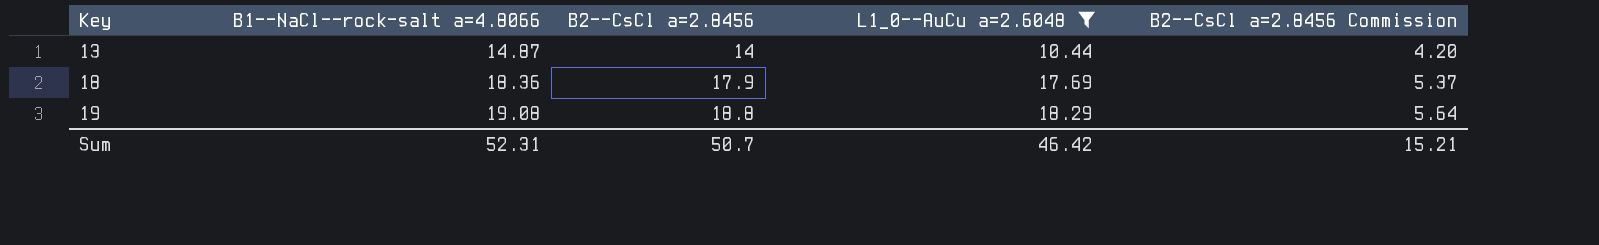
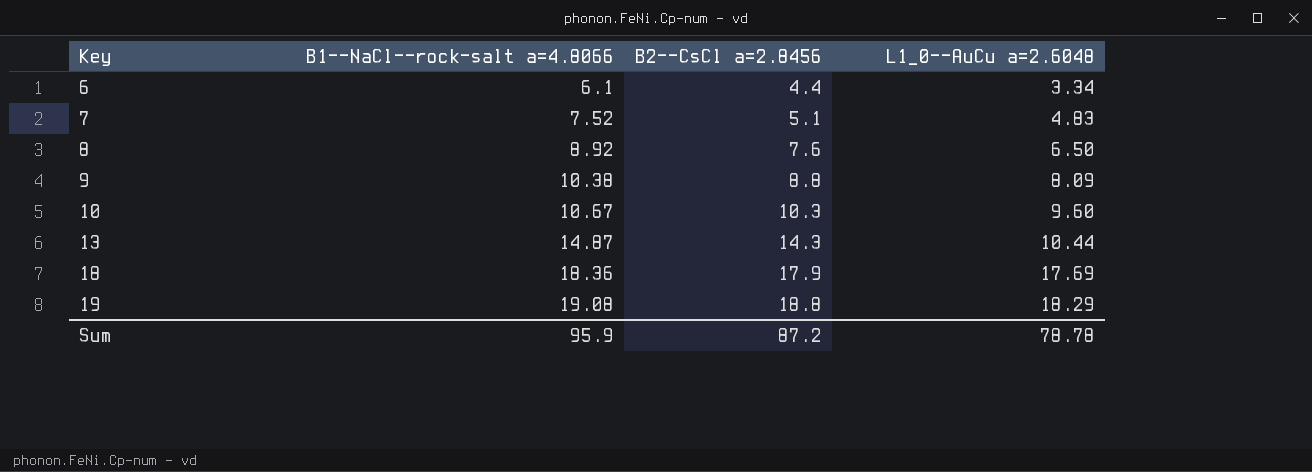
filter: L1_0--AuCu a=2.6048 >= 10.44 -> none
column B2--CsCl a=2.8456 Commission | formula: [B2--CsCl a=2.8456] * 0.3 -> none
13 | B2--CsCl a=2.8456: 14 -> 14.3
Sum | B1--NaCl--rock-salt a=4.8066: 52.31 -> 95.9
Sum | B2--CsCl a=2.8456: 50.7 -> 87.2
Sum | L1_0--AuCu a=2.6048: 46.42 -> 78.78

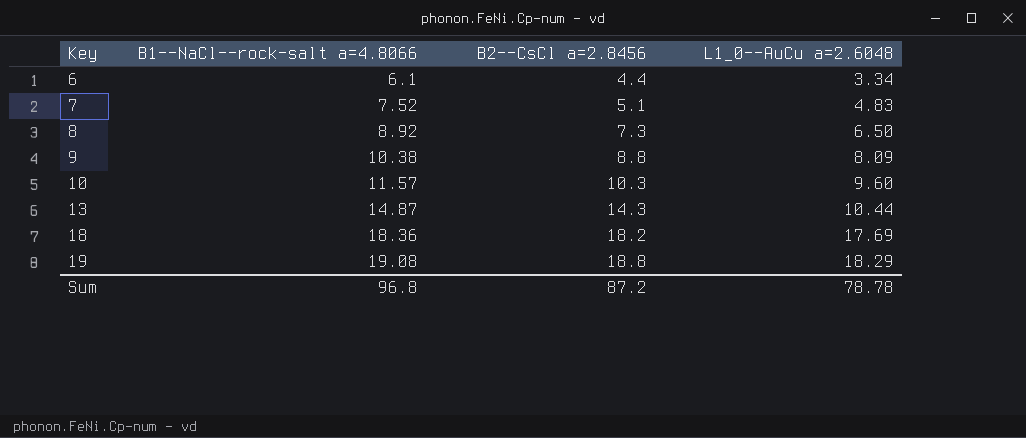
8 | B2--CsCl a=2.8456: 7.6 -> 7.3
10 | B1--NaCl--rock-salt a=4.8066: 10.67 -> 11.57
18 | B2--CsCl a=2.8456: 17.9 -> 18.2
Sum | B1--NaCl--rock-salt a=4.8066: 95.9 -> 96.8

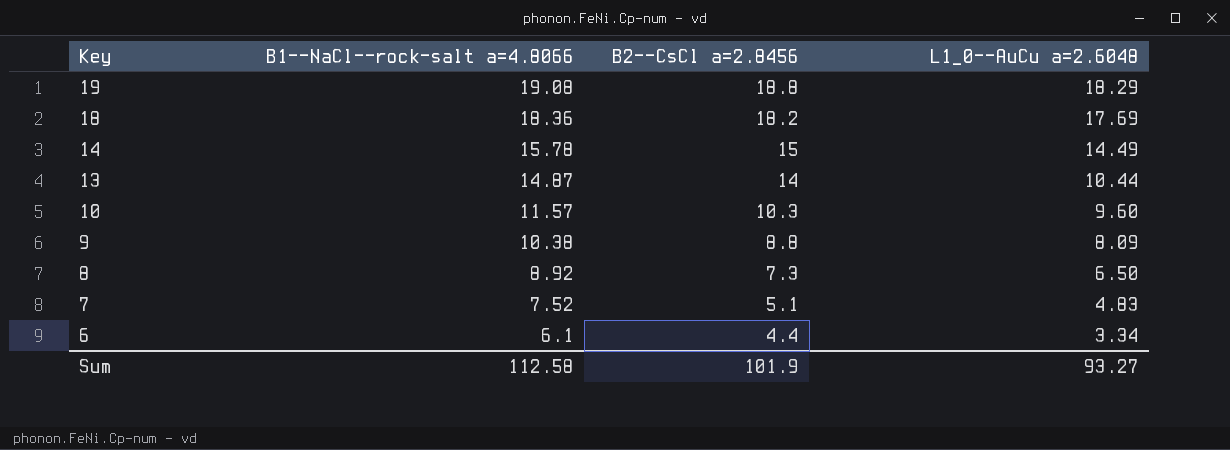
row order: Key ascending -> Key descending
row 14: none -> 15.78 | 15 | 14.49
13 | B2--CsCl a=2.8456: 14.3 -> 14
Sum | B1--NaCl--rock-salt a=4.8066: 96.8 -> 112.58
Sum | B2--CsCl a=2.8456: 87.2 -> 101.9
Sum | L1_0--AuCu a=2.6048: 78.78 -> 93.27

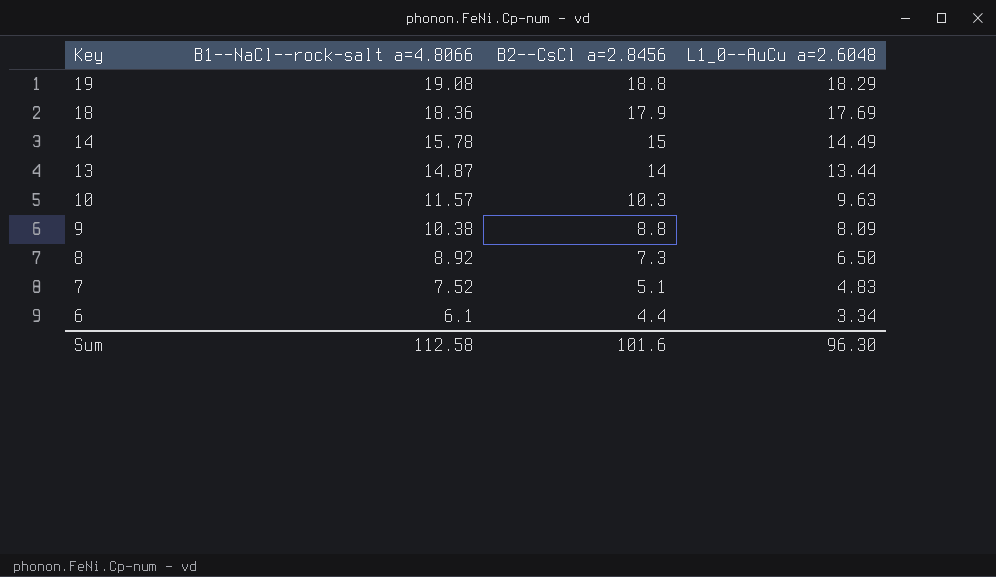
18 | B2--CsCl a=2.8456: 18.2 -> 17.9
13 | L1_0--AuCu a=2.6048: 10.44 -> 13.44
10 | L1_0--AuCu a=2.6048: 9.60 -> 9.63
Sum | B2--CsCl a=2.8456: 101.9 -> 101.6
Sum | L1_0--AuCu a=2.6048: 93.27 -> 96.30

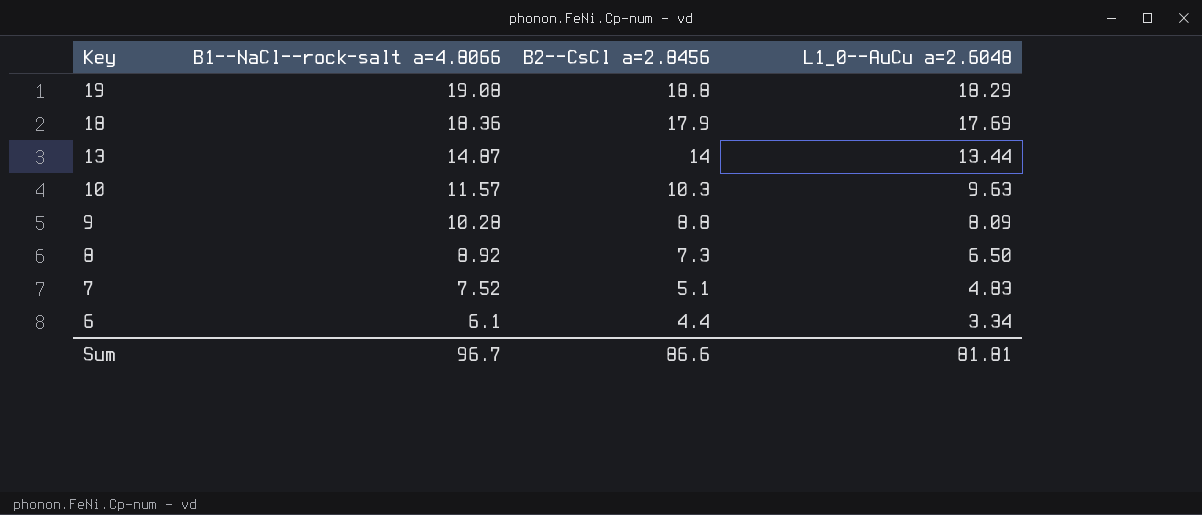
row 14: 15.78 | 15 | 14.49 -> none
9 | B1--NaCl--rock-salt a=4.8066: 10.38 -> 10.28
Sum | B1--NaCl--rock-salt a=4.8066: 112.58 -> 96.7
Sum | B2--CsCl a=2.8456: 101.6 -> 86.6
Sum | L1_0--AuCu a=2.6048: 96.30 -> 81.81

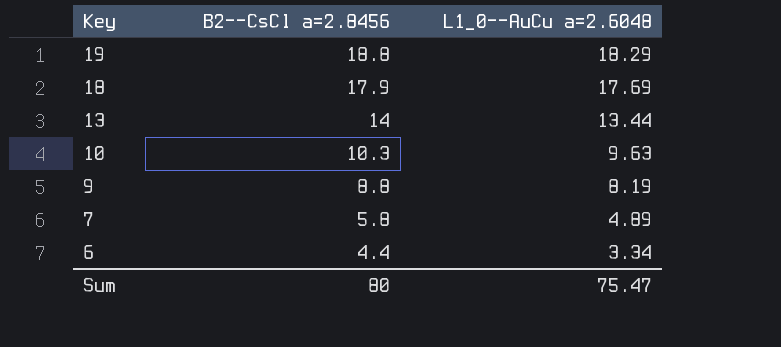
column B1--NaCl--rock-salt a=4.8066 | position: 2 -> none
row 8: 8.92 | 7.3 | 6.50 -> none
9 | L1_0--AuCu a=2.6048: 8.09 -> 8.19
7 | B2--CsCl a=2.8456: 5.1 -> 5.8
7 | L1_0--AuCu a=2.6048: 4.83 -> 4.89
Sum | B2--CsCl a=2.8456: 86.6 -> 80
Sum | L1_0--AuCu a=2.6048: 81.81 -> 75.47

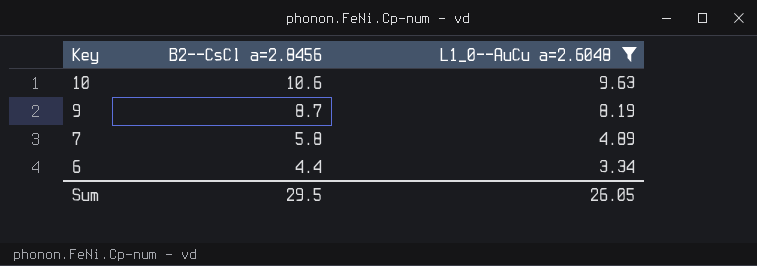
filter: none -> L1_0--AuCu a=2.6048 <= 9.63
10 | B2--CsCl a=2.8456: 10.3 -> 10.6
9 | B2--CsCl a=2.8456: 8.8 -> 8.7
Sum | B2--CsCl a=2.8456: 80 -> 29.5
Sum | L1_0--AuCu a=2.6048: 75.47 -> 26.05

